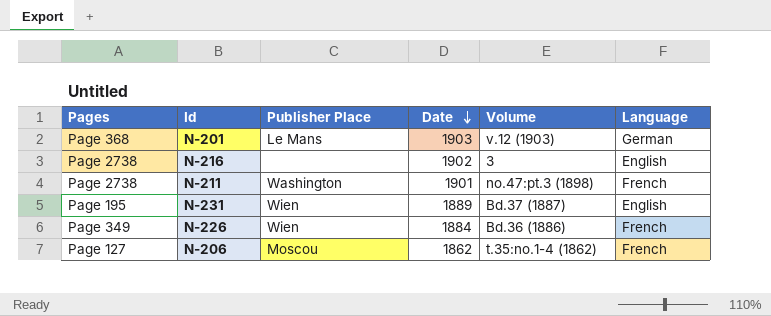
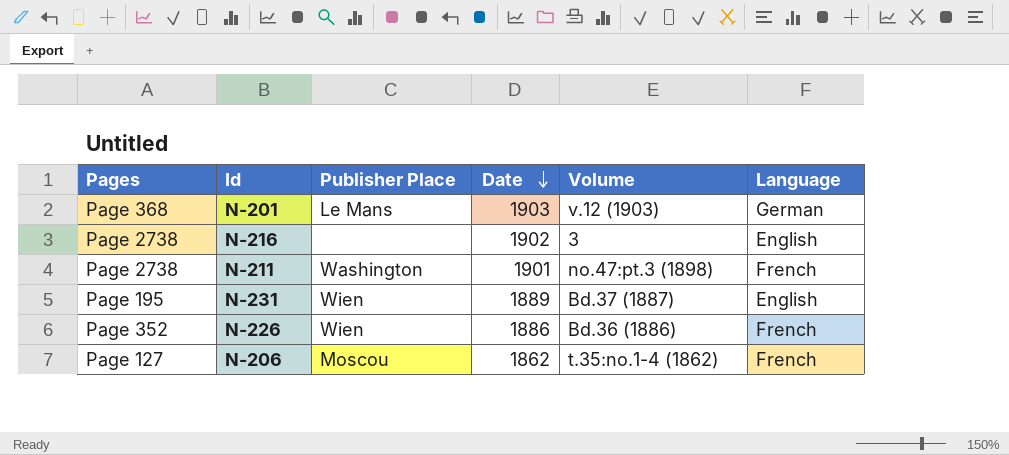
N-226 | Pages: Page 349 -> Page 352
N-226 | Date: 1884 -> 1886

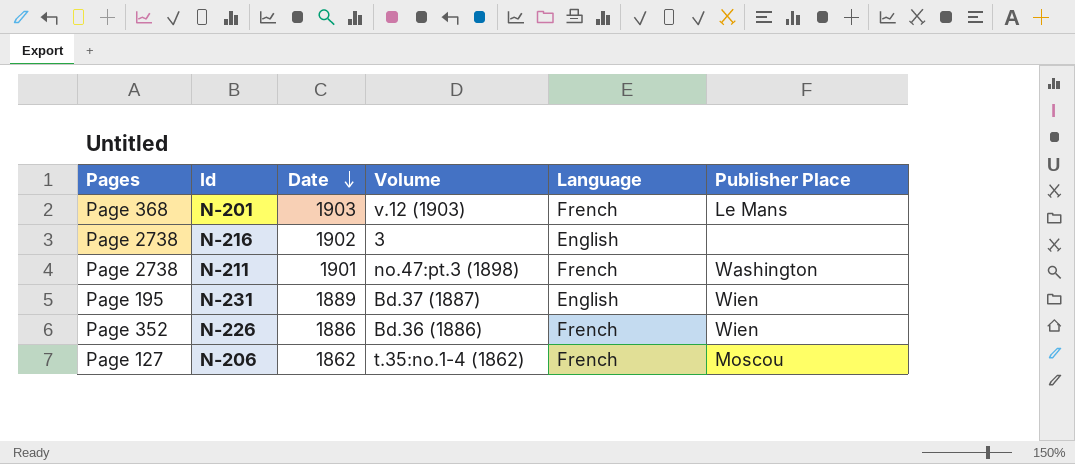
column Publisher Place | position: 3 -> 6
N-201 | Language: German -> French

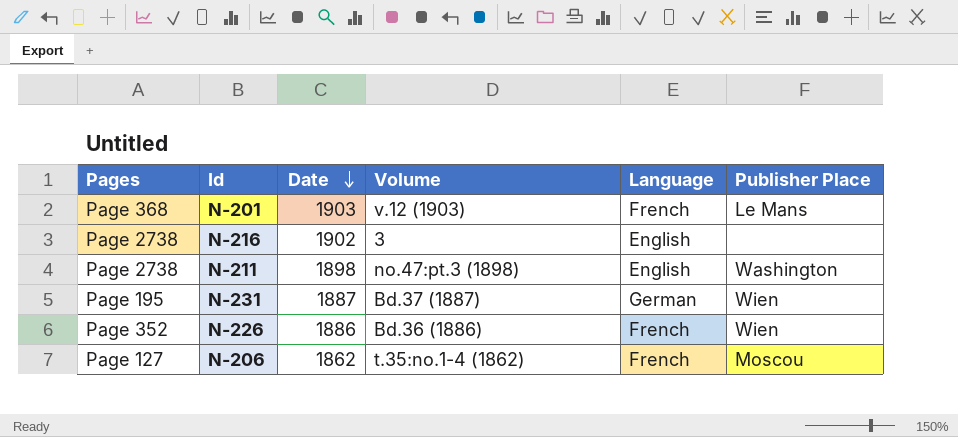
N-211 | Date: 1901 -> 1898
N-211 | Language: French -> English
N-231 | Date: 1889 -> 1887
N-231 | Language: English -> German

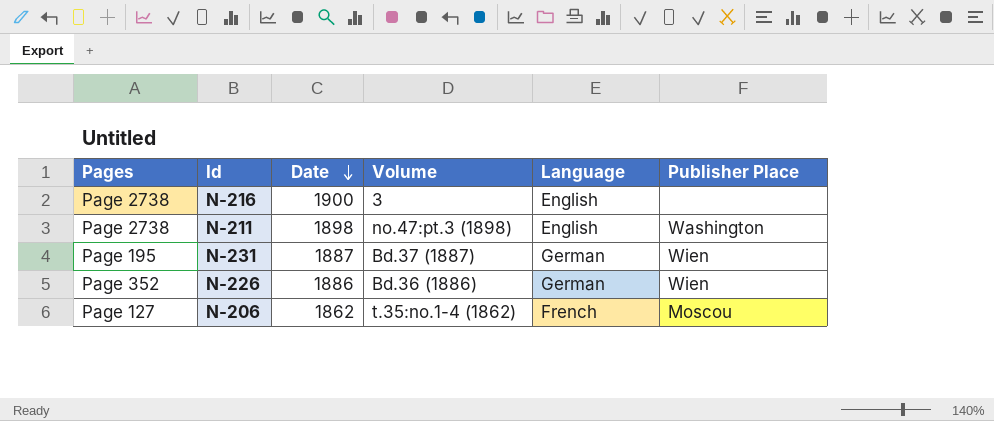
row N-201: Page 368 | 1903 | v.12 (1903) | French | Le Mans -> none
N-216 | Date: 1902 -> 1900
N-226 | Language: French -> German

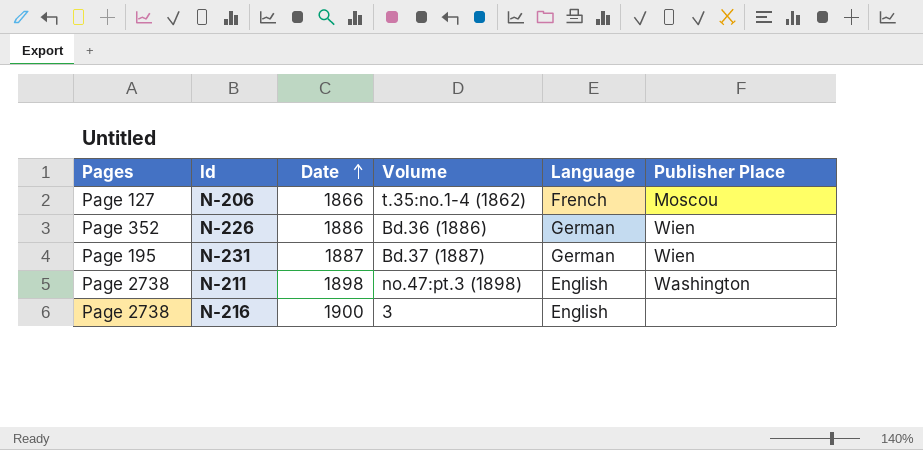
row order: Date descending -> Date ascending
N-206 | Date: 1862 -> 1866

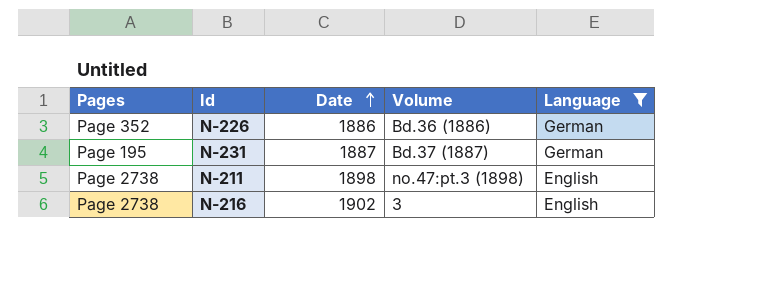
filter: none -> Language != French
column Publisher Place | position: 6 -> none
N-216 | Date: 1900 -> 1902

